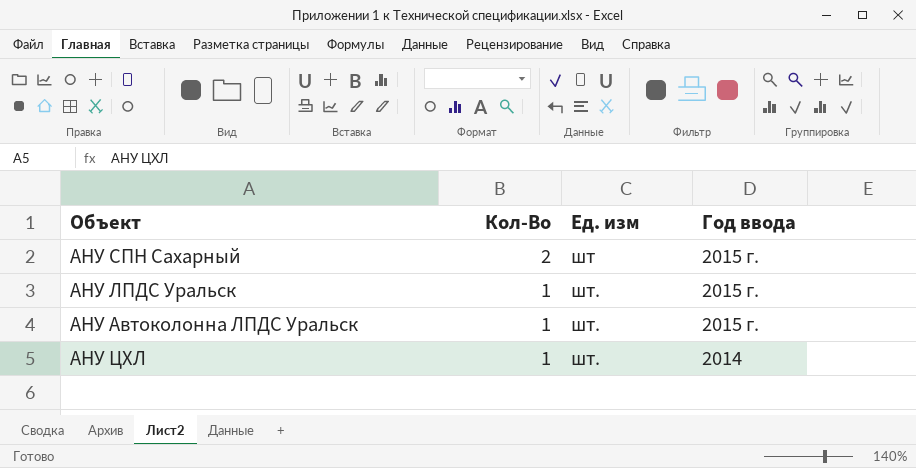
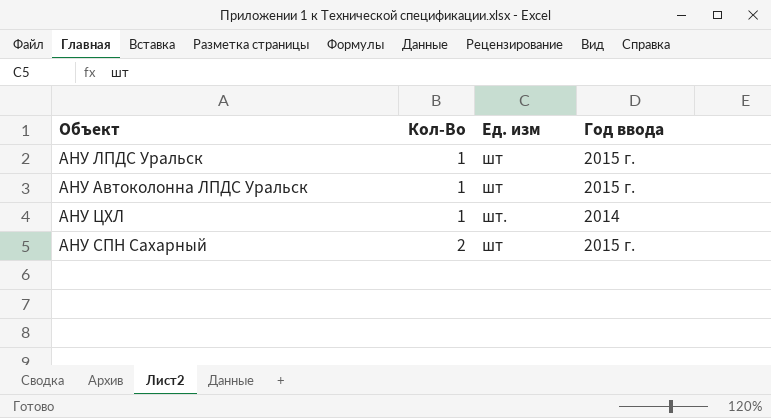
row order: Кол-Во descending -> Кол-Во ascending
АНУ ЛПДС Уральск | Ед. изм: шт. -> шт
АНУ Автоколонна ЛПДС Уральск | Ед. изм: шт. -> шт

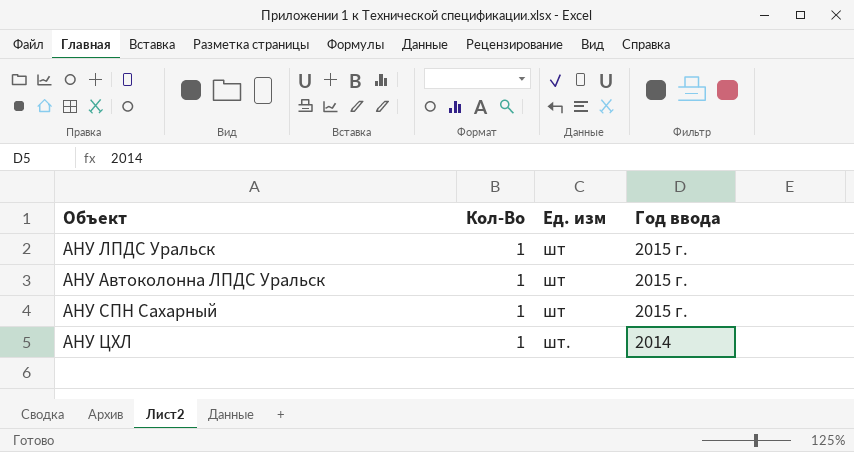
row order: Кол-Во ascending -> Ед. изм ascending
АНУ СПН Сахарный | Кол-Во: 2 -> 1

